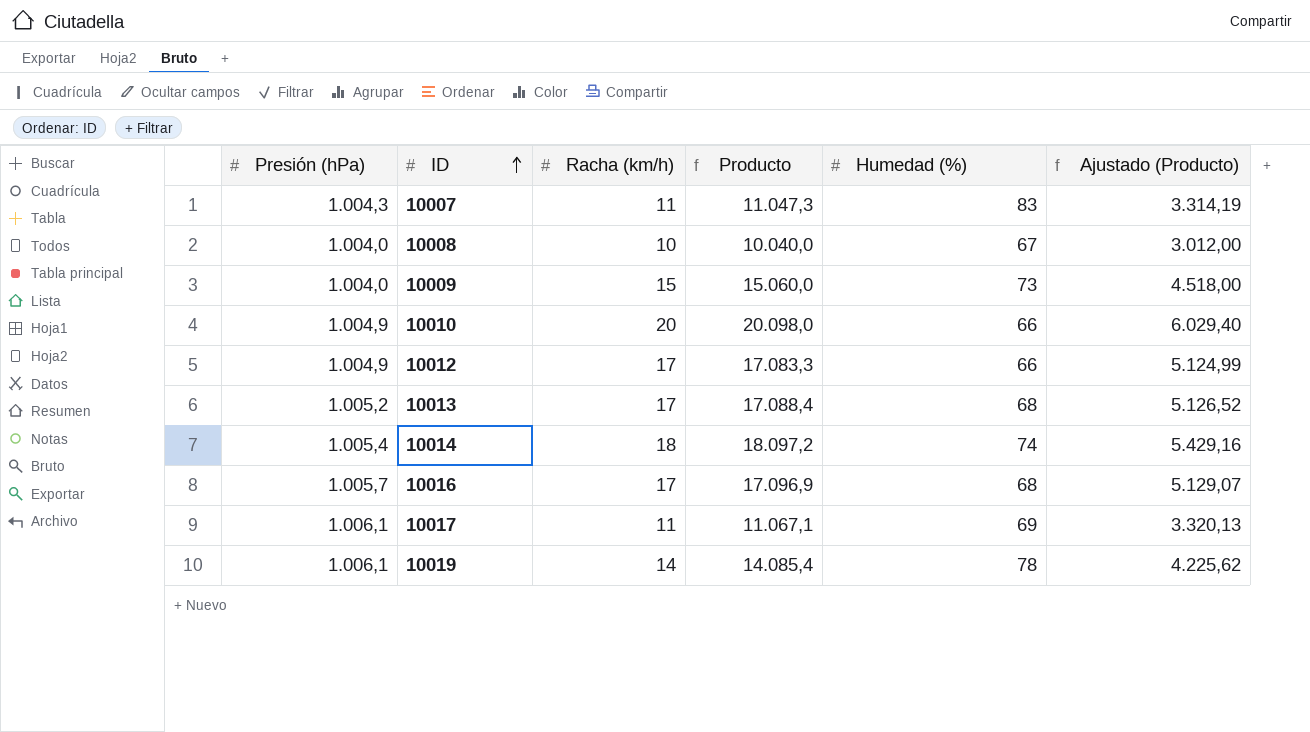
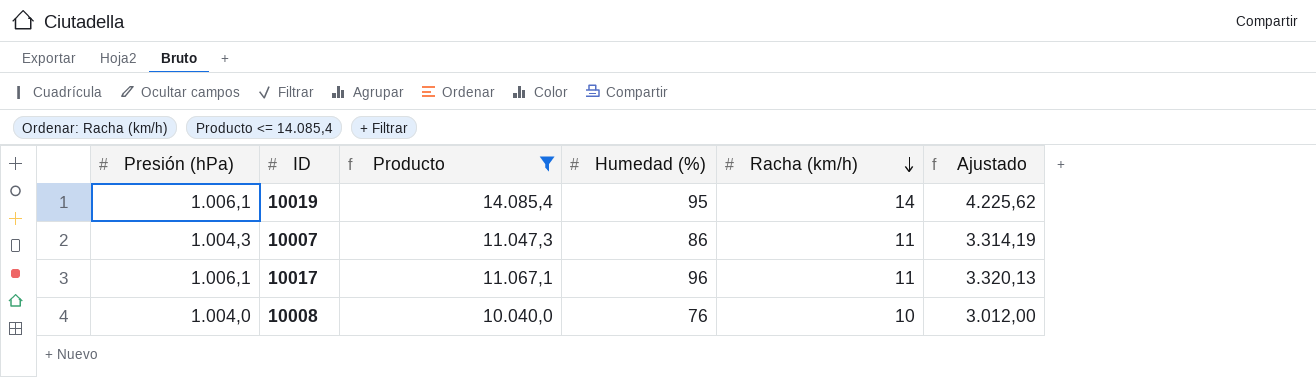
filter: none -> Producto <= 14.085,4
row order: ID ascending -> Racha (km/h) descending
column Racha (km/h) | position: 3 -> 5
column name: Ajustado (Producto) -> Ajustado
10019 | Humedad (%): 78 -> 95
10007 | Humedad (%): 83 -> 86
10017 | Humedad (%): 69 -> 96
10008 | Humedad (%): 67 -> 76

